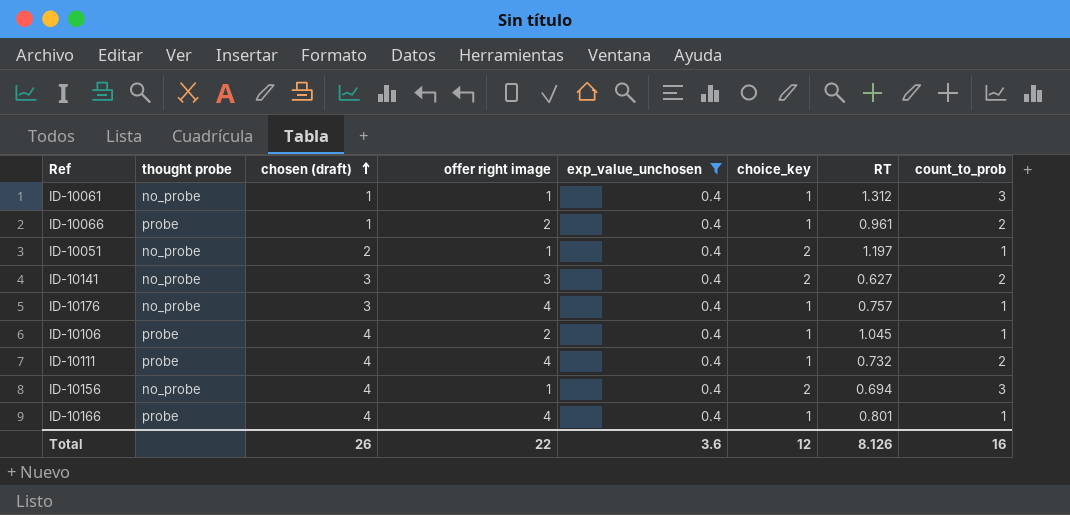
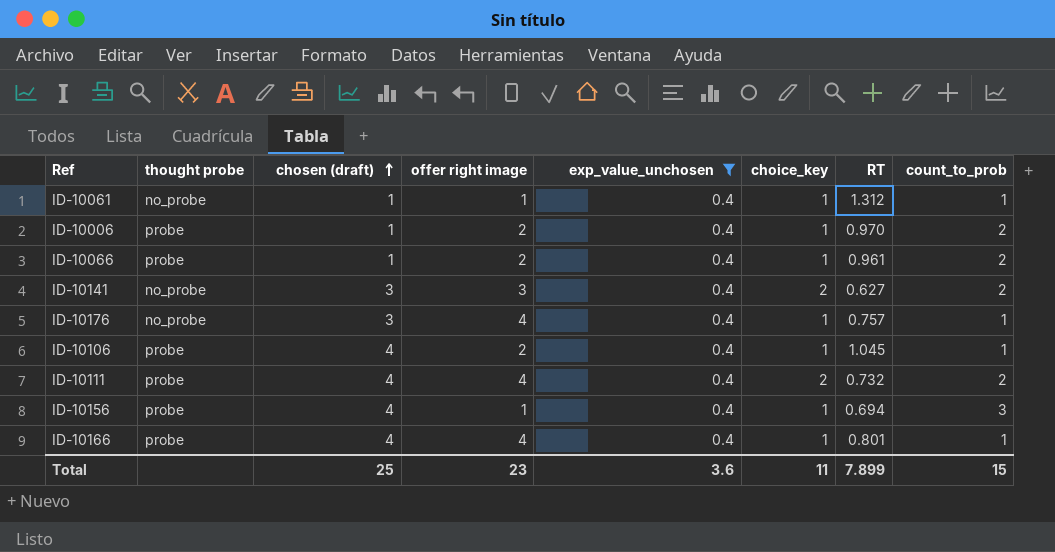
row ID-10051: no_probe | 2 | 1 | 0.4 | 2 | 1.197 | 1 -> none
ID-10061 | count_to_prob: 3 -> 1
row ID-10006: none -> probe | 1 | 2 | 0.4 | 1 | 0.970 | 2
ID-10111 | choice_key: 1 -> 2
ID-10156 | thought probe: no_probe -> probe
ID-10156 | choice_key: 2 -> 1
Total | chosen (draft): 26 -> 25
Total | offer right image: 22 -> 23
Total | choice_key: 12 -> 11
Total | RT: 8.126 -> 7.899
Total | count_to_prob: 16 -> 15

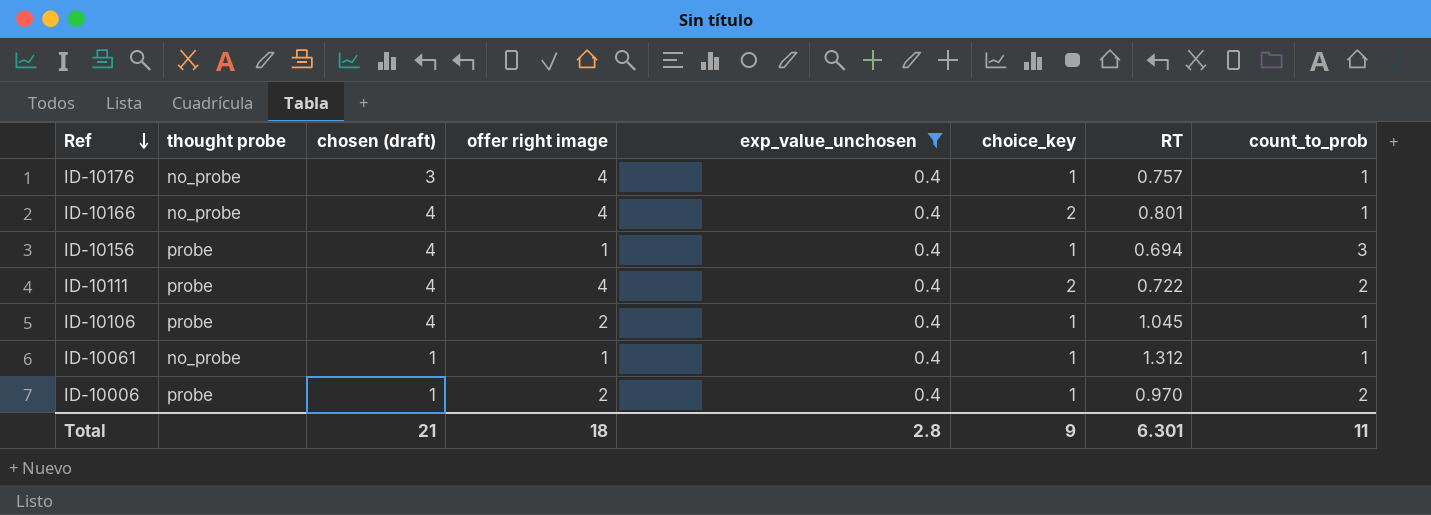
row order: chosen (draft) ascending -> Ref descending
row ID-10066: probe | 1 | 2 | 0.4 | 1 | 0.961 | 2 -> none
row ID-10141: no_probe | 3 | 3 | 0.4 | 2 | 0.627 | 2 -> none
ID-10166 | thought probe: probe -> no_probe
ID-10166 | choice_key: 1 -> 2
ID-10111 | RT: 0.732 -> 0.722
Total | chosen (draft): 25 -> 21
Total | offer right image: 23 -> 18
Total | exp_value_unchosen: 3.6 -> 2.8
Total | choice_key: 11 -> 9
Total | RT: 7.899 -> 6.301
Total | count_to_prob: 15 -> 11

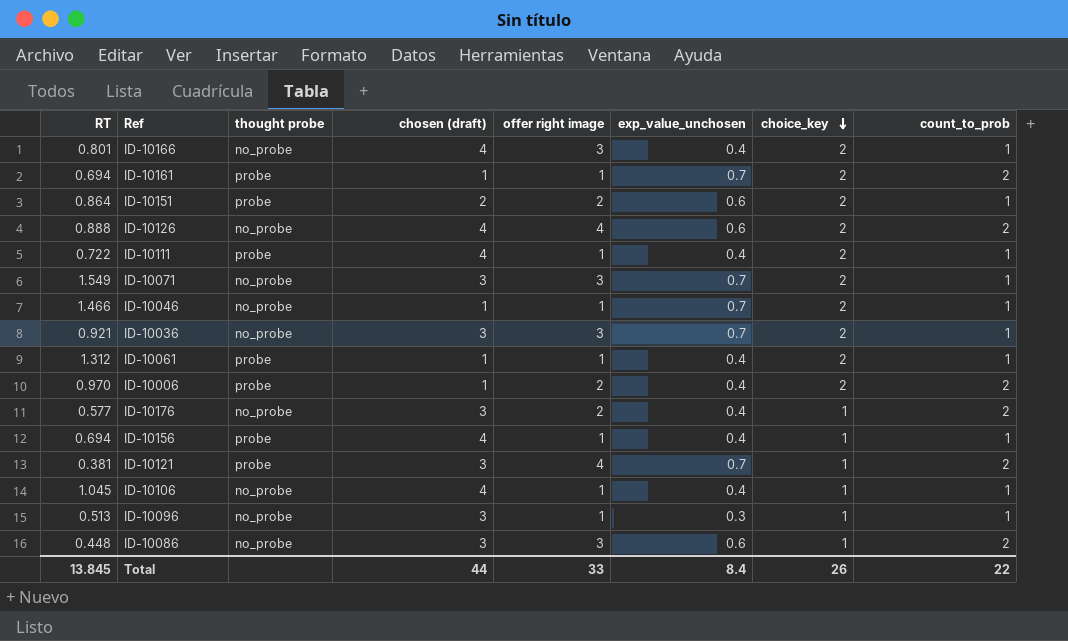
filter: exp_value_unchosen = 0.4 -> none
row order: Ref descending -> choice_key descending
column RT | position: 7 -> 1
ID-10166 | offer right image: 4 -> 3
ID-10111 | offer right image: 4 -> 1
ID-10111 | count_to_prob: 2 -> 1
ID-10061 | thought probe: no_probe -> probe
ID-10061 | choice_key: 1 -> 2
ID-10006 | choice_key: 1 -> 2
ID-10176 | RT: 0.757 -> 0.577
ID-10176 | offer right image: 4 -> 2
ID-10176 | count_to_prob: 1 -> 2
ID-10156 | count_to_prob: 3 -> 1
ID-10106 | thought probe: probe -> no_probe
ID-10106 | offer right image: 2 -> 1
Total | RT: 6.301 -> 13.845
Total | chosen (draft): 21 -> 44
Total | offer right image: 18 -> 33
Total | exp_value_unchosen: 2.8 -> 8.4
Total | choice_key: 9 -> 26
Total | count_to_prob: 11 -> 22

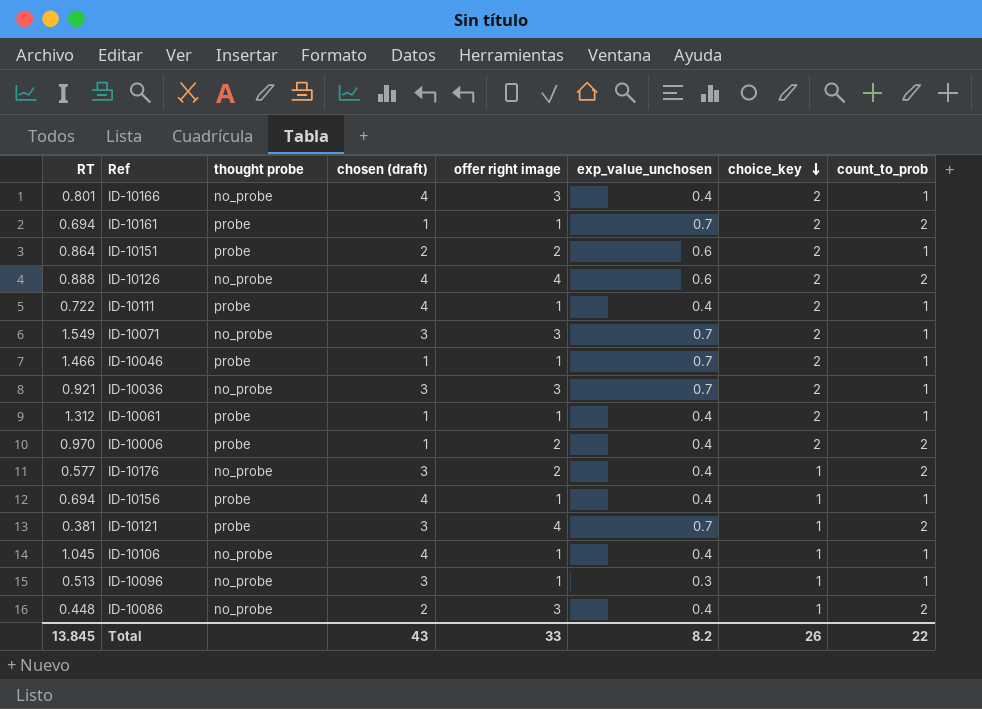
ID-10046 | thought probe: no_probe -> probe
ID-10086 | chosen (draft): 3 -> 2
ID-10086 | exp_value_unchosen: 0.6 -> 0.4
Total | chosen (draft): 44 -> 43
Total | exp_value_unchosen: 8.4 -> 8.2

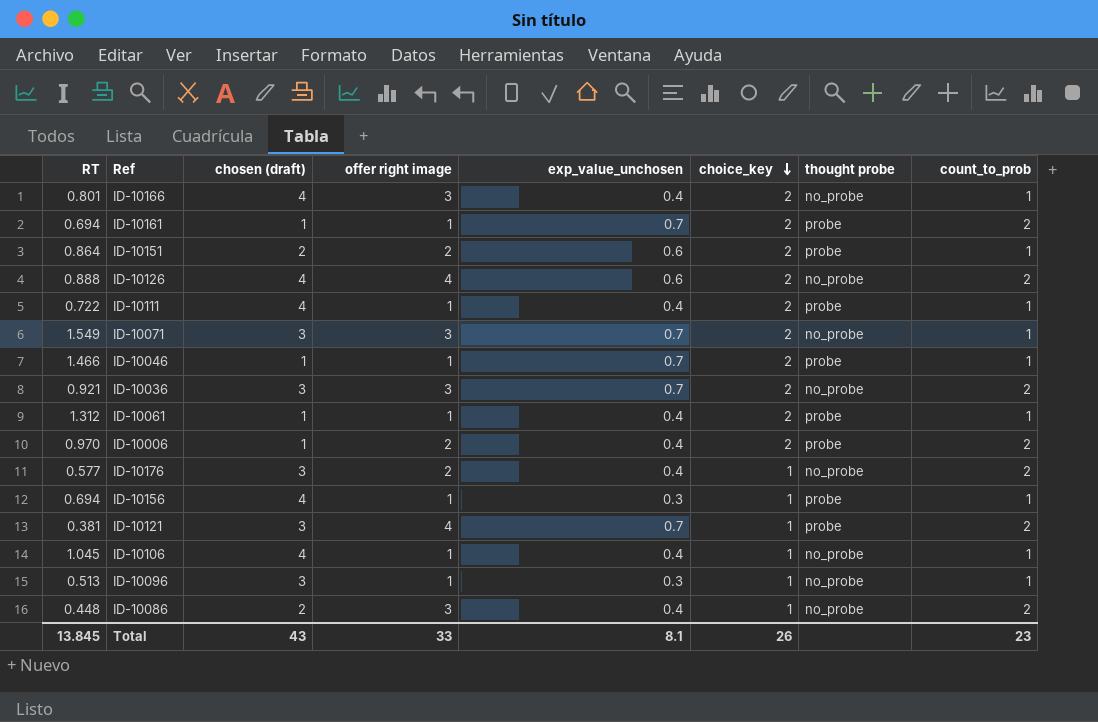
column thought probe | position: 3 -> 7
ID-10036 | count_to_prob: 1 -> 2
ID-10156 | exp_value_unchosen: 0.4 -> 0.3
Total | exp_value_unchosen: 8.2 -> 8.1
Total | count_to_prob: 22 -> 23

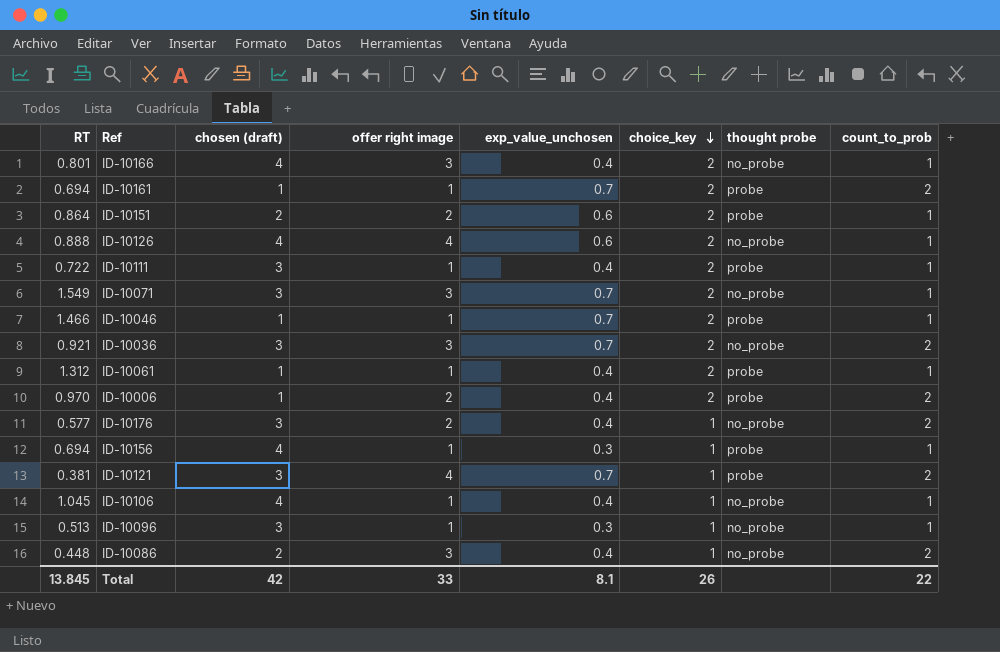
ID-10126 | count_to_prob: 2 -> 1
ID-10111 | chosen (draft): 4 -> 3
Total | chosen (draft): 43 -> 42
Total | count_to_prob: 23 -> 22

